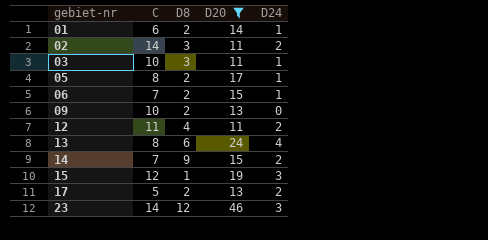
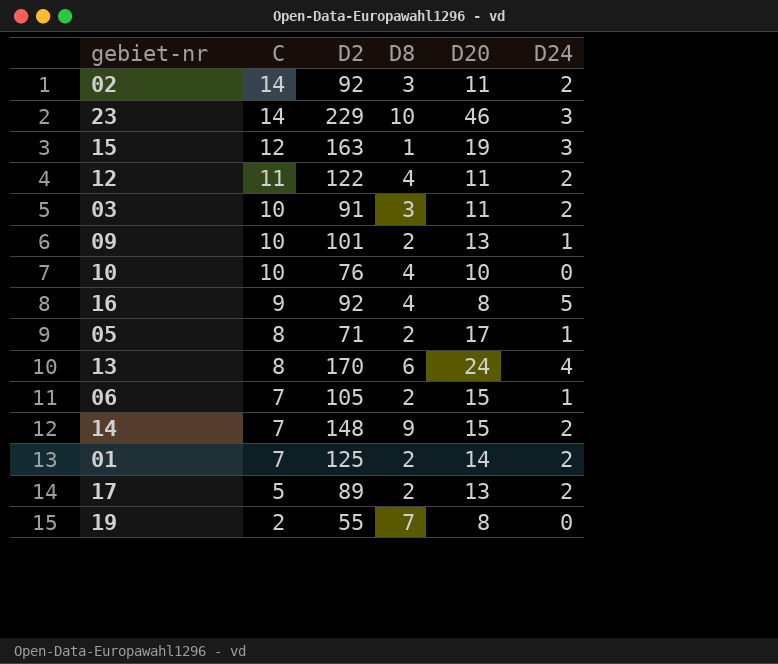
filter: D20 >= 11 -> none
row order: gebiet-nr ascending -> C descending
column D2 | position: none -> 3
23 | D8: 12 -> 10
03 | D24: 1 -> 2
09 | D24: 0 -> 1
01 | C: 6 -> 7
01 | D24: 1 -> 2

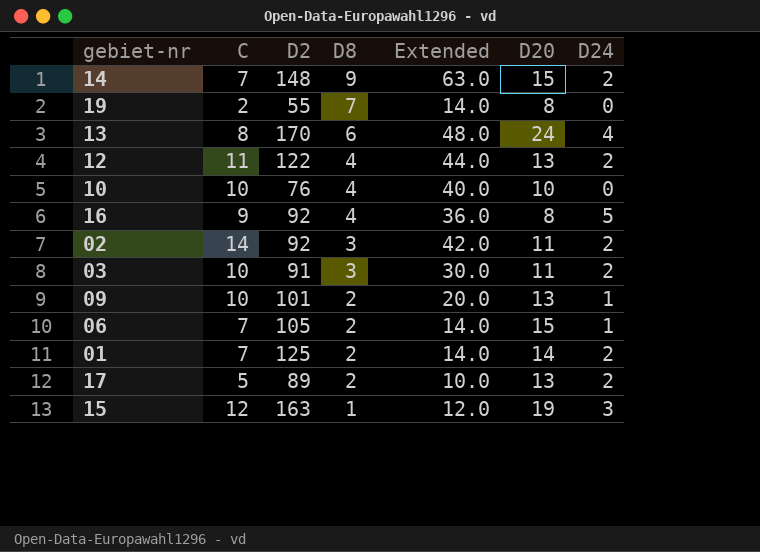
row order: C descending -> D8 descending
column Extended | formula: none -> [C] * [D8]
row 23: 14 | 229 | 10 | 46 | 3 -> none
row 05: 8 | 71 | 2 | 17 | 1 -> none
12 | D20: 11 -> 13

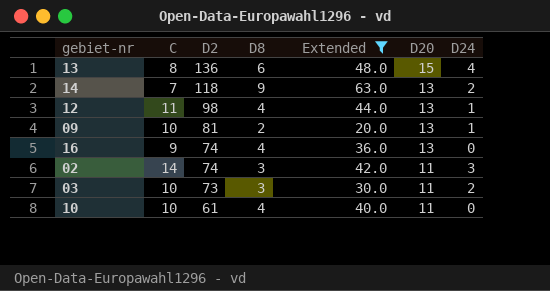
filter: none -> Extended >= 20.0
row order: D8 descending -> D2 descending
13 | D2: 170 -> 136
13 | D20: 24 -> 15
14 | D2: 148 -> 118
14 | D20: 15 -> 13
12 | D2: 122 -> 98
12 | D24: 2 -> 1
09 | D2: 101 -> 81
16 | D2: 92 -> 74
16 | D20: 8 -> 13
16 | D24: 5 -> 0
02 | D2: 92 -> 74
02 | D24: 2 -> 3
03 | D2: 91 -> 73
10 | D2: 76 -> 61
10 | D20: 10 -> 11

